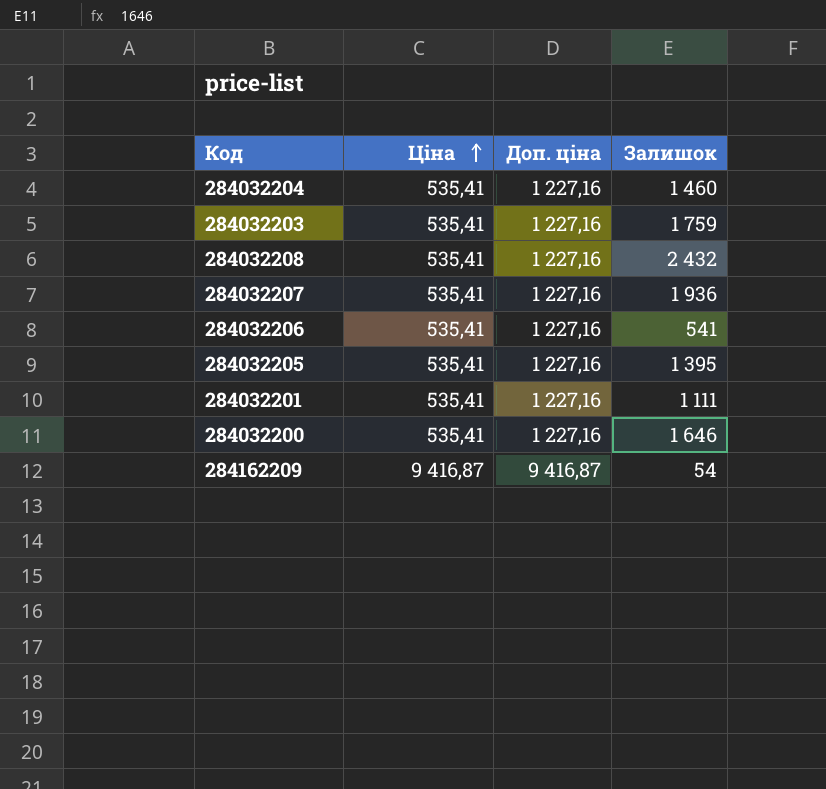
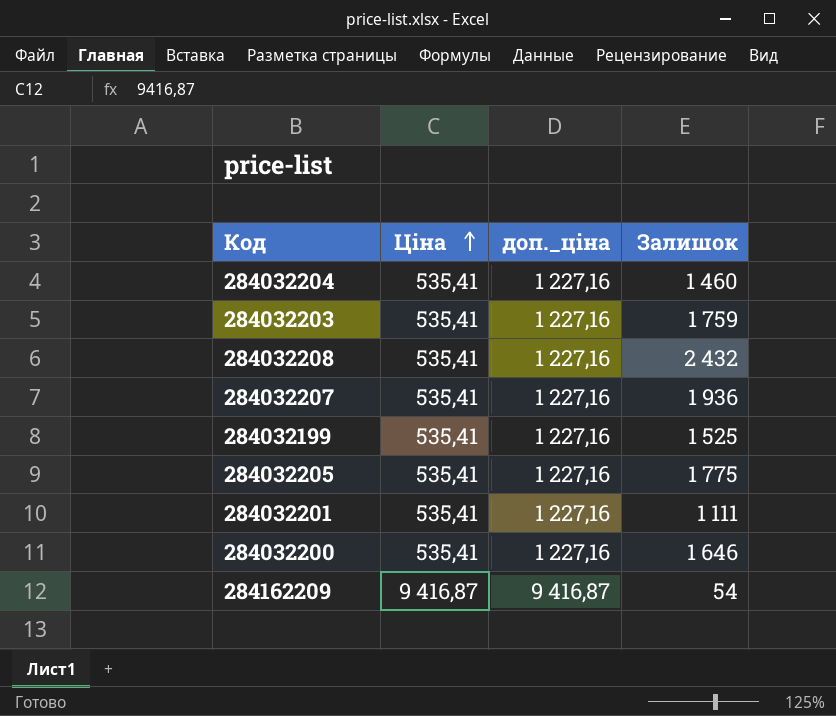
column name: Доп. ціна -> доп._ціна
row 284032206: 535,41 | 1 227,16 | 541 -> none
row 284032199: none -> 535,41 | 1 227,16 | 1 525
284032205 | Залишок: 1 395 -> 1 775

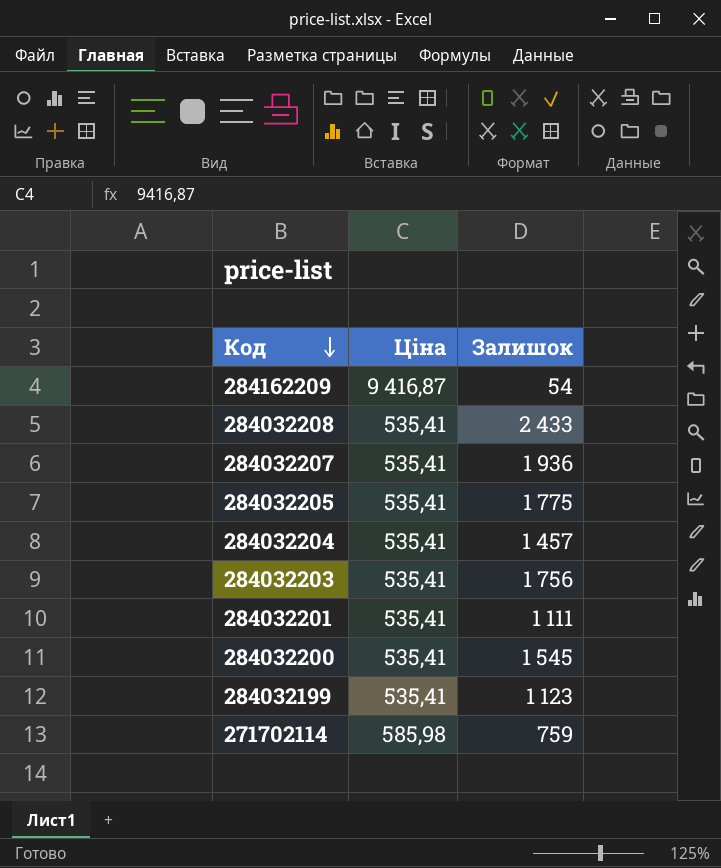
row order: Ціна ascending -> Код descending
column доп._ціна | position: 3 -> none
284032208 | Залишок: 2 432 -> 2 433
284032204 | Залишок: 1 460 -> 1 457
284032203 | Залишок: 1 759 -> 1 756
284032200 | Залишок: 1 646 -> 1 545
284032199 | Залишок: 1 525 -> 1 123
row 271702114: none -> 585,98 | 759

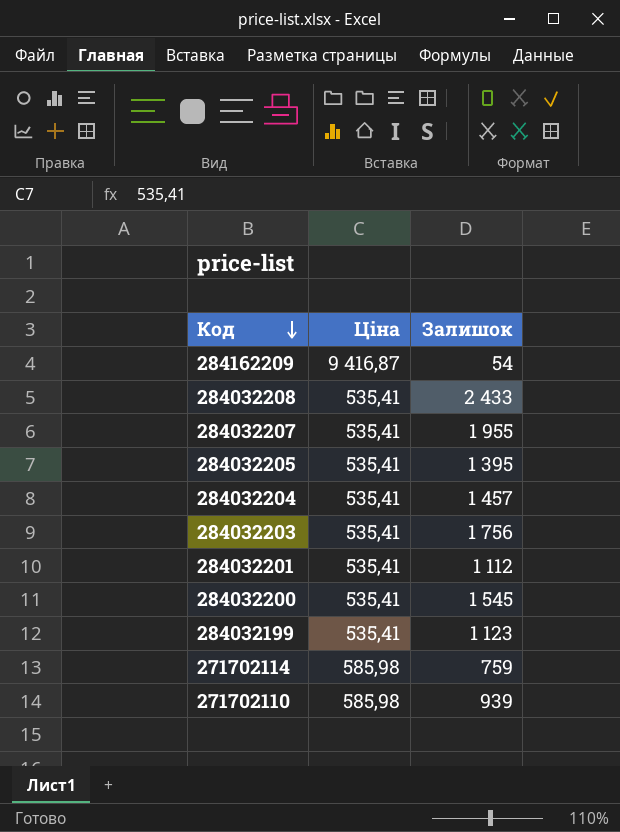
284032207 | Залишок: 1 936 -> 1 955
284032205 | Залишок: 1 775 -> 1 395
284032201 | Залишок: 1 111 -> 1 112
row 271702110: none -> 585,98 | 939

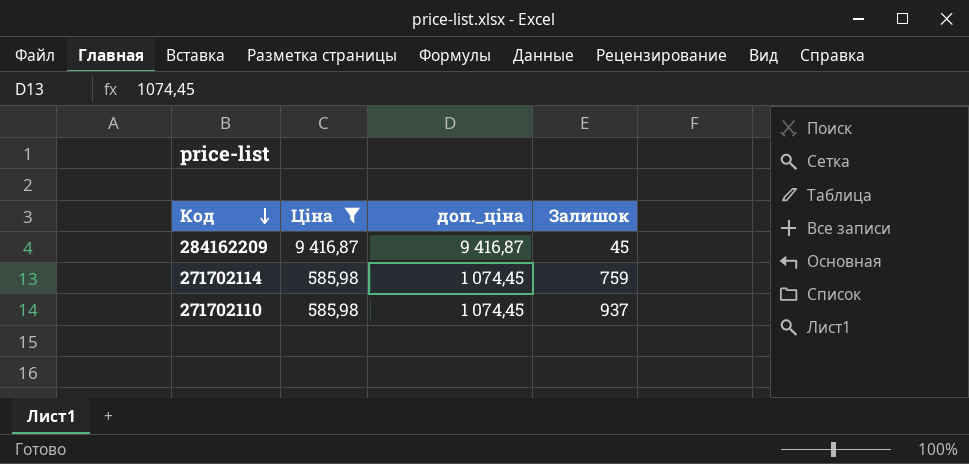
filter: none -> Ціна != 535,41
column доп._ціна | position: none -> 3
284162209 | Залишок: 54 -> 45
271702110 | Залишок: 939 -> 937

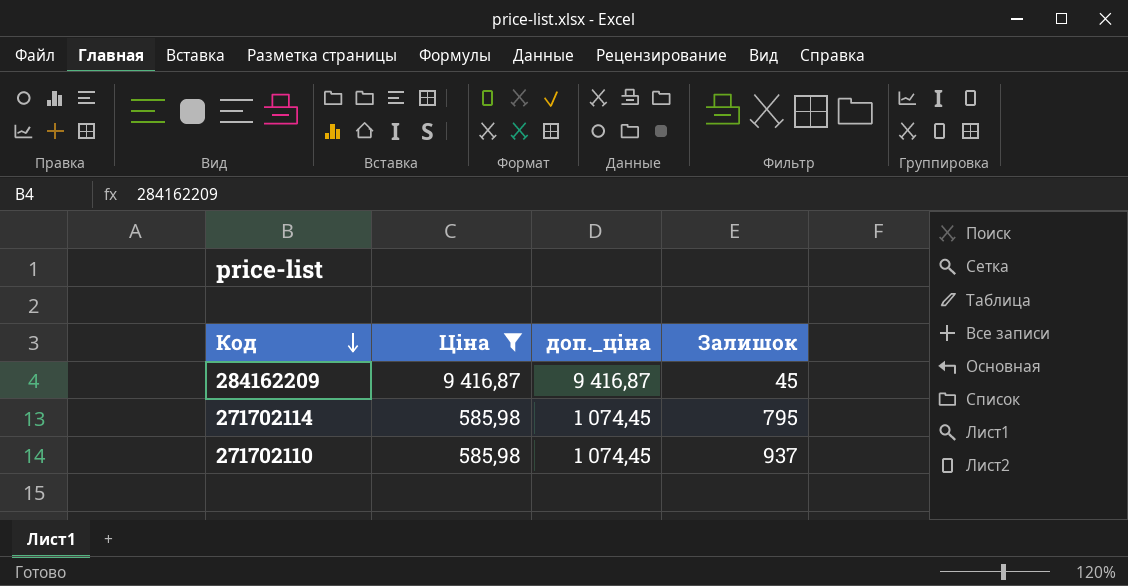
271702114 | Залишок: 759 -> 795

